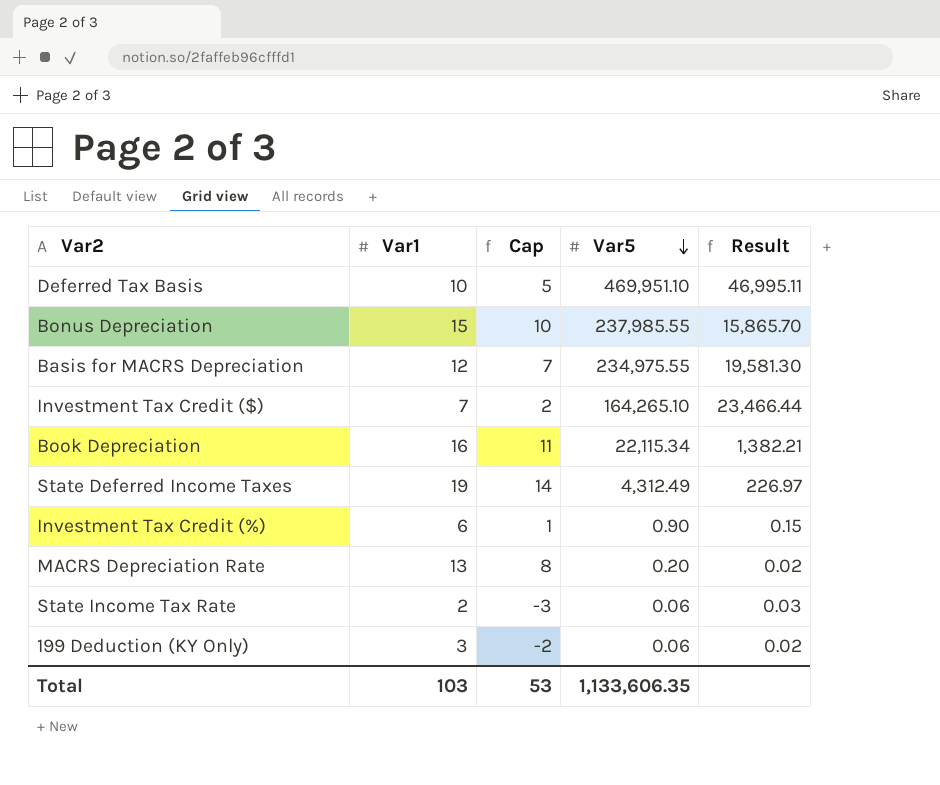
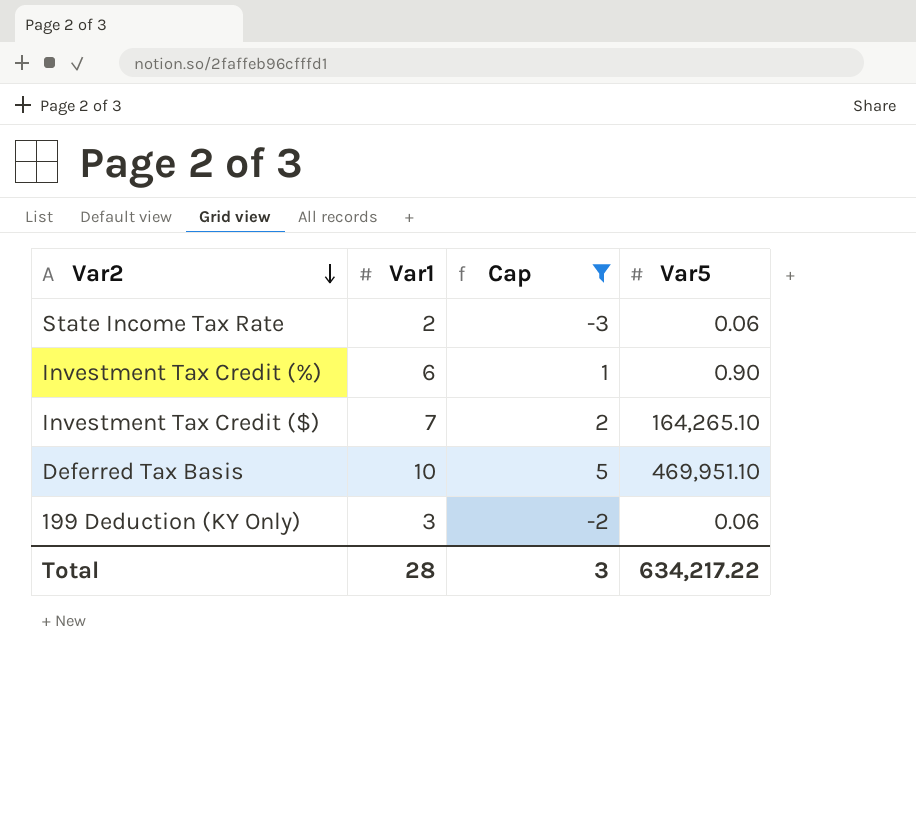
filter: none -> Cap <= 5
row order: Var5 descending -> Var2 descending
column Result | formula: [Var5] / [Var1] -> none
Total | Var1: 103 -> 28
Total | Cap: 53 -> 3
Total | Var5: 1,133,606.35 -> 634,217.22

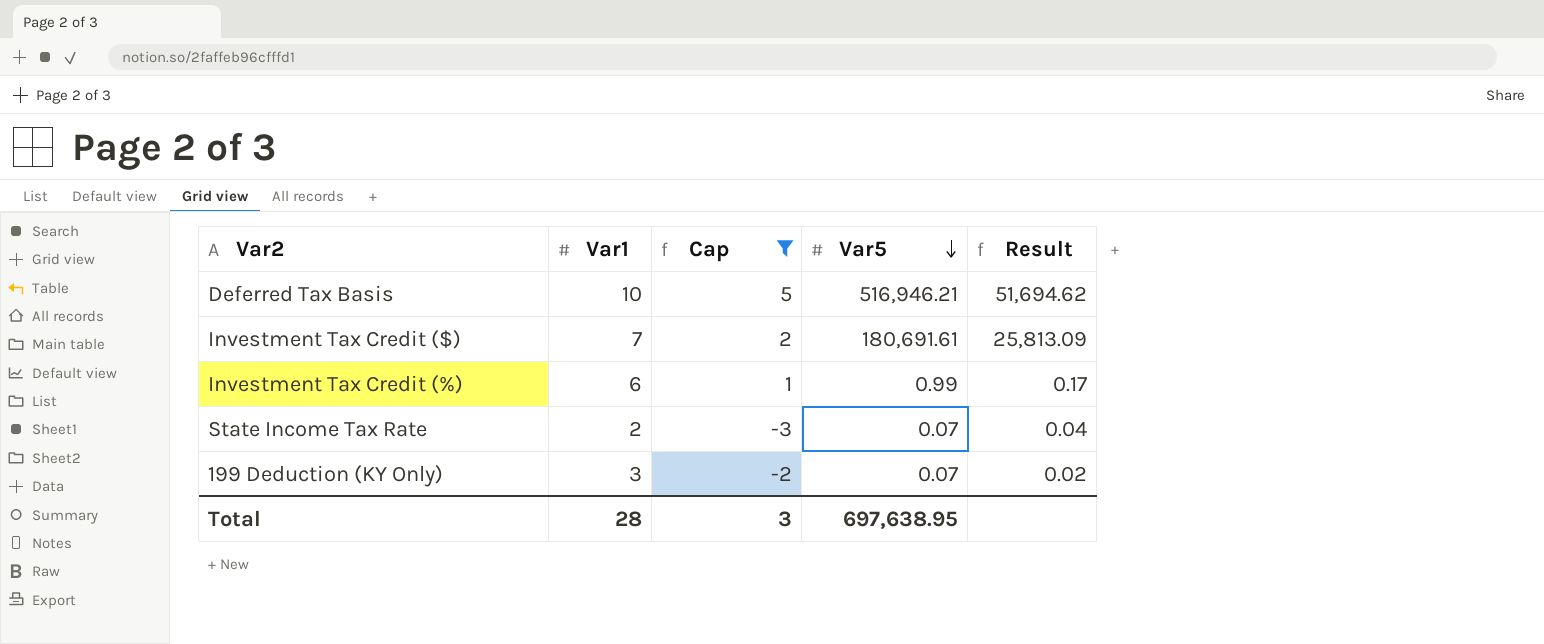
row order: Var2 descending -> Var5 descending
column Result | formula: none -> [Var5] / [Var1]
Deferred Tax Basis | Var5: 469,951.10 -> 516,946.21
Investment Tax Credit ($) | Var5: 164,265.10 -> 180,691.61
Investment Tax Credit (%) | Var5: 0.90 -> 0.99
State Income Tax Rate | Var5: 0.06 -> 0.07
199 Deduction (KY Only) | Var5: 0.06 -> 0.07
Total | Var5: 634,217.22 -> 697,638.95

